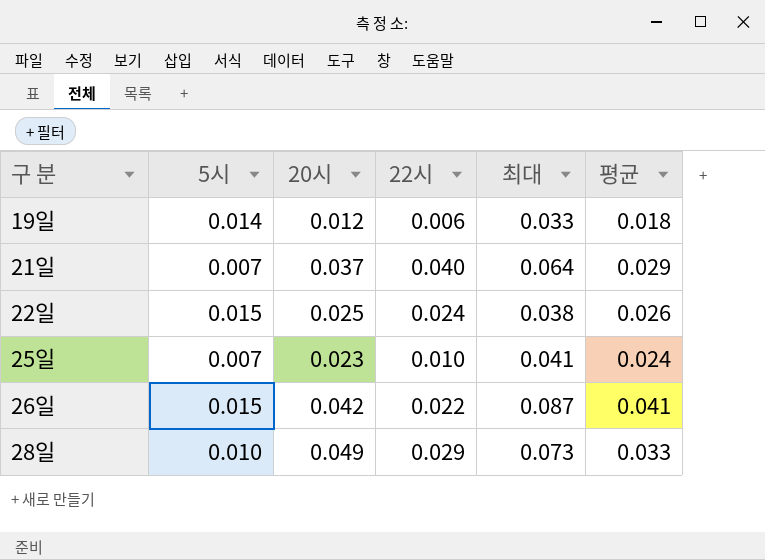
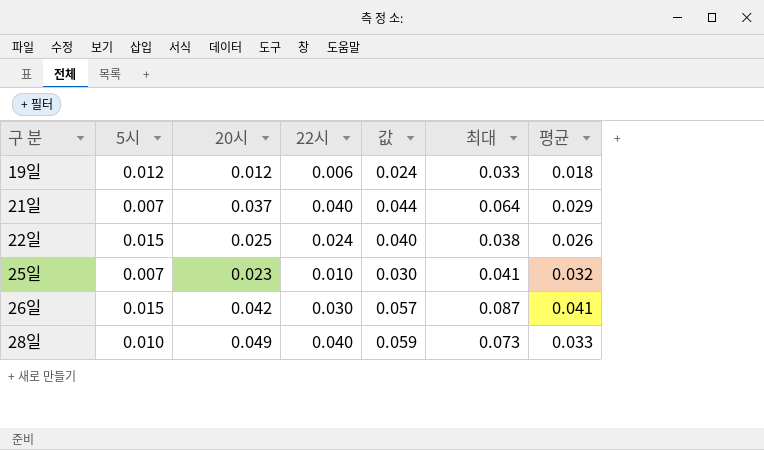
column 값 | formula: none -> [5시] + [20시]
19일 | 5시: 0.014 -> 0.012
25일 | 평균: 0.024 -> 0.032
26일 | 22시: 0.022 -> 0.030
28일 | 22시: 0.029 -> 0.040

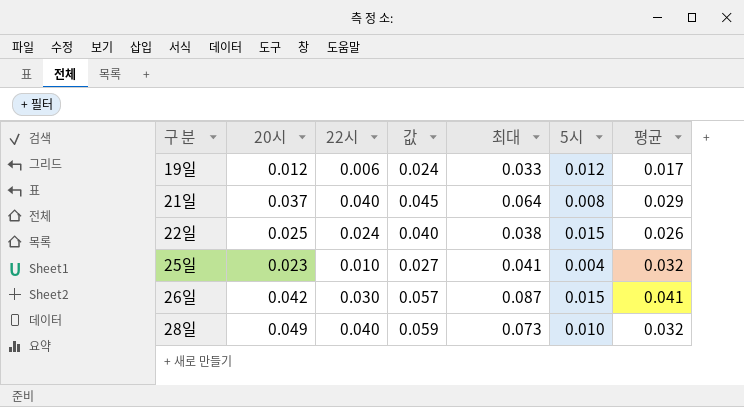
column 5시 | position: 2 -> 6
19일 | 평균: 0.018 -> 0.017
21일 | 값: 0.044 -> 0.045
21일 | 5시: 0.007 -> 0.008
25일 | 값: 0.030 -> 0.027
25일 | 5시: 0.007 -> 0.004
28일 | 평균: 0.033 -> 0.032

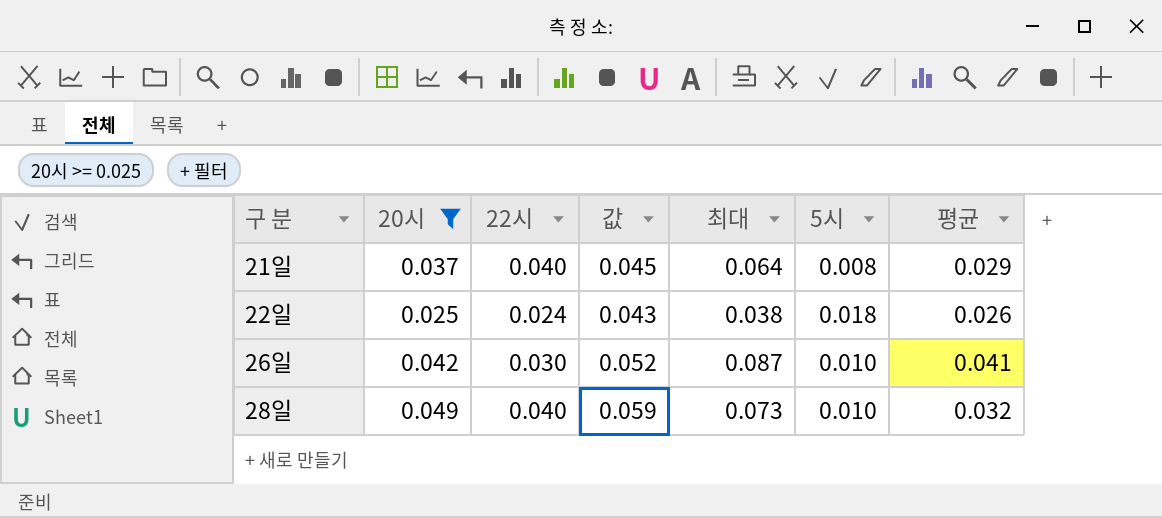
filter: none -> 20시 >= 0.025
22일 | 값: 0.040 -> 0.043
22일 | 5시: 0.015 -> 0.018
26일 | 값: 0.057 -> 0.052
26일 | 5시: 0.015 -> 0.010

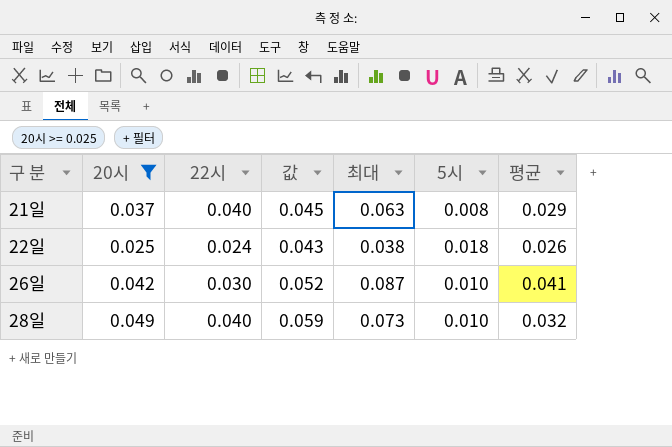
21일 | 최대: 0.064 -> 0.063

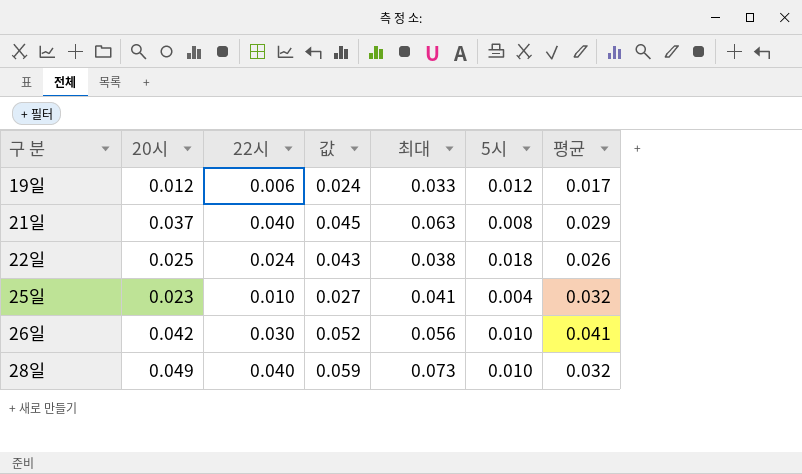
filter: 20시 >= 0.025 -> none
26일 | 최대: 0.087 -> 0.056

